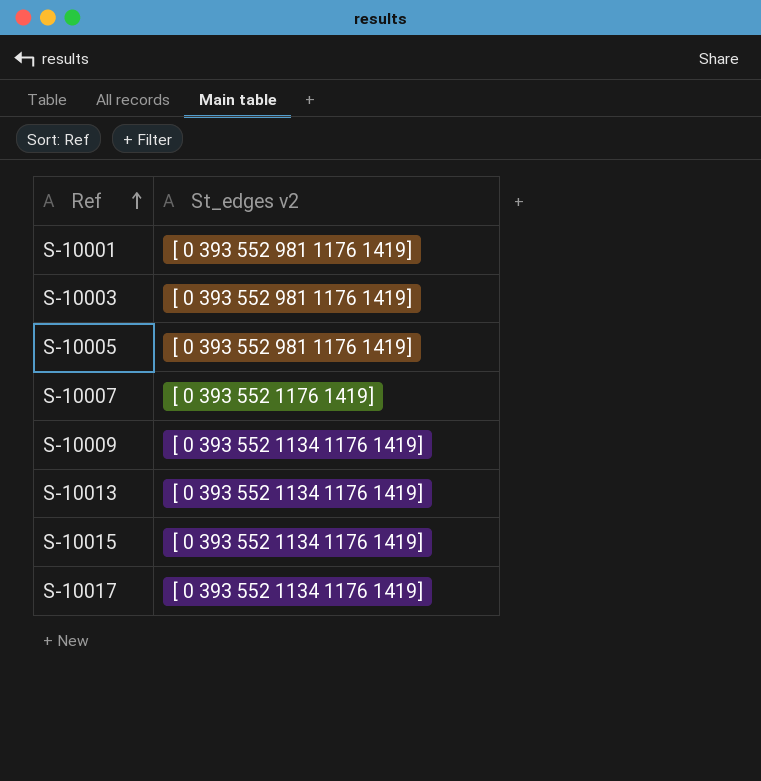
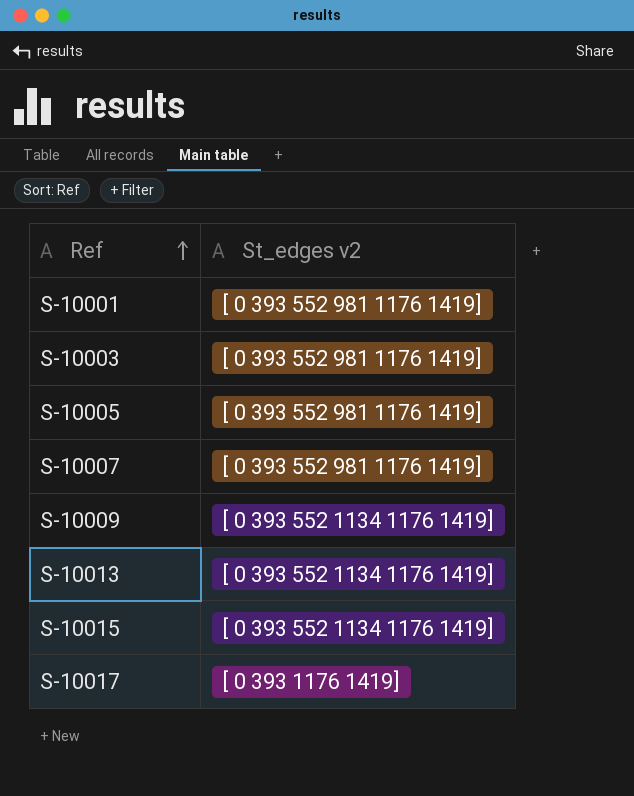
S-10007 | St_edges v2: [ 0 393 552 1176 1419] -> [ 0 393 552 981 1176 1419]
S-10017 | St_edges v2: [ 0 393 552 1134 1176 1419] -> [ 0 393 1176 1419]

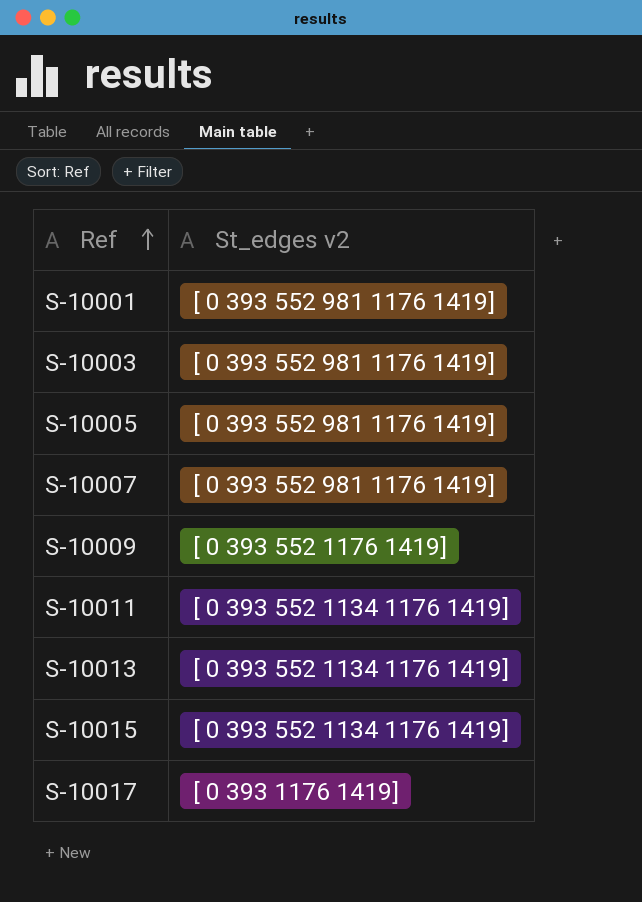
S-10009 | St_edges v2: [ 0 393 552 1134 1176 1419] -> [ 0 393 552 1176 1419]
row S-10011: none -> [ 0 393 552 1134 1176 1419]

